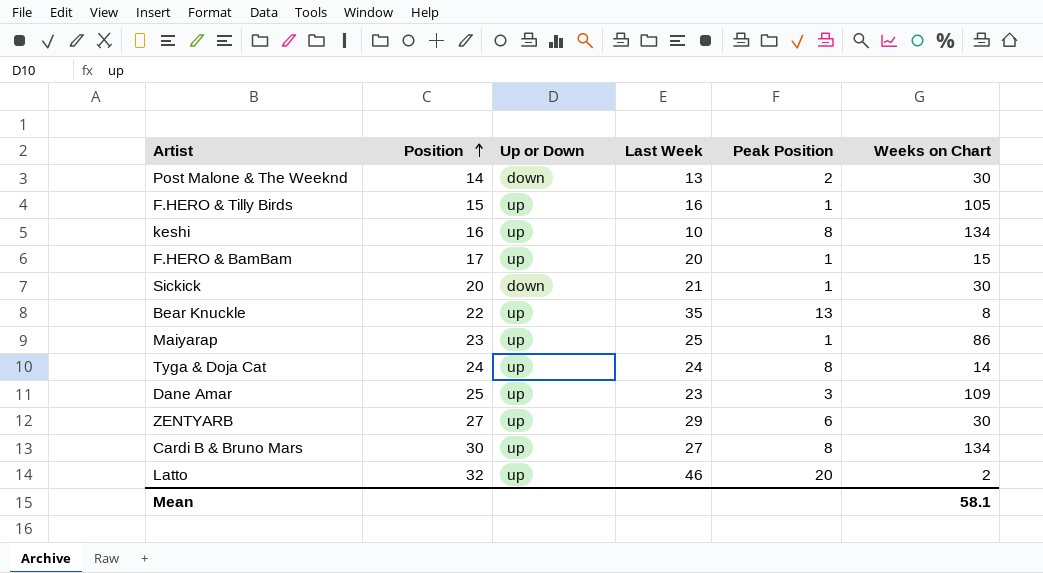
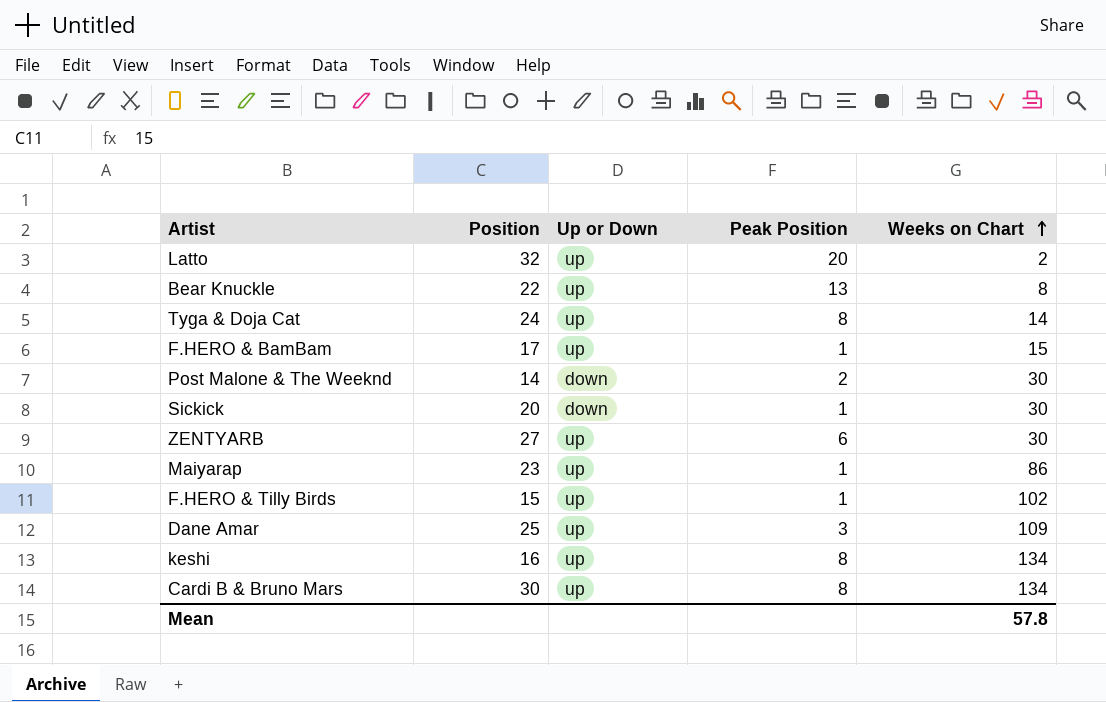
row order: Position ascending -> Weeks on Chart ascending
column Last Week | position: 4 -> none
F.HERO & Tilly Birds | Weeks on Chart: 105 -> 102
Mean | Weeks on Chart: 58.1 -> 57.8

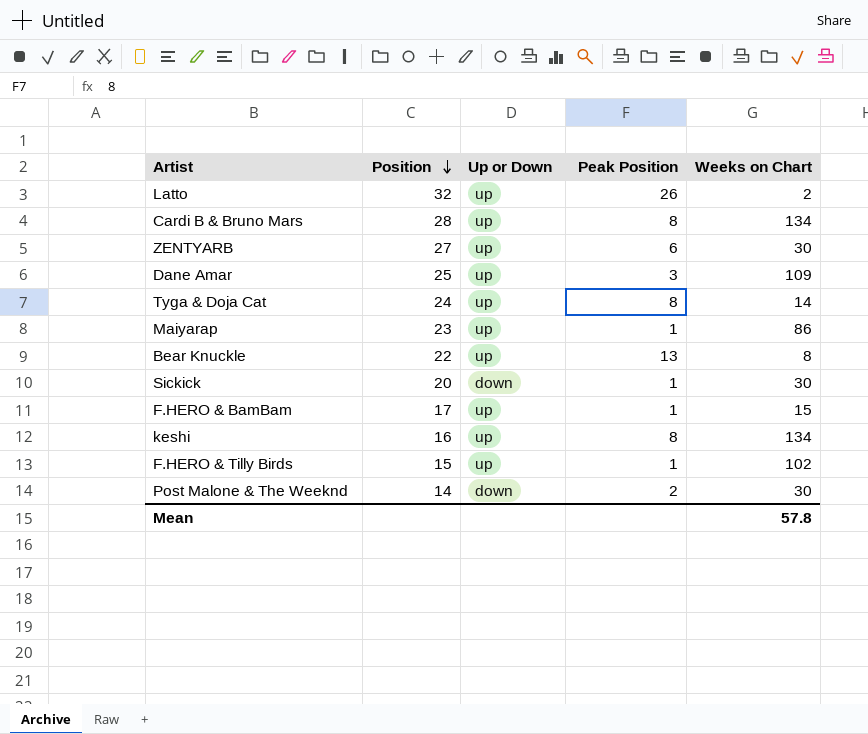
row order: Weeks on Chart ascending -> Position descending
Latto | Peak Position: 20 -> 26
Cardi B & Bruno Mars | Position: 30 -> 28

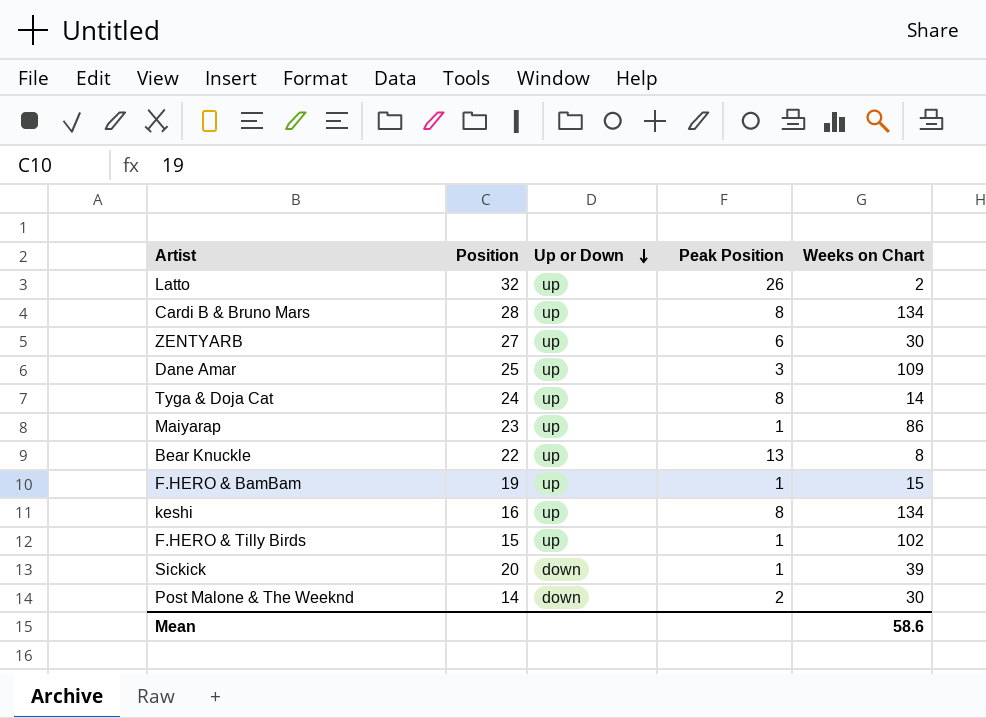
row order: Position descending -> Up or Down descending
F.HERO & BamBam | Position: 17 -> 19
Sickick | Weeks on Chart: 30 -> 39
Mean | Weeks on Chart: 57.8 -> 58.6

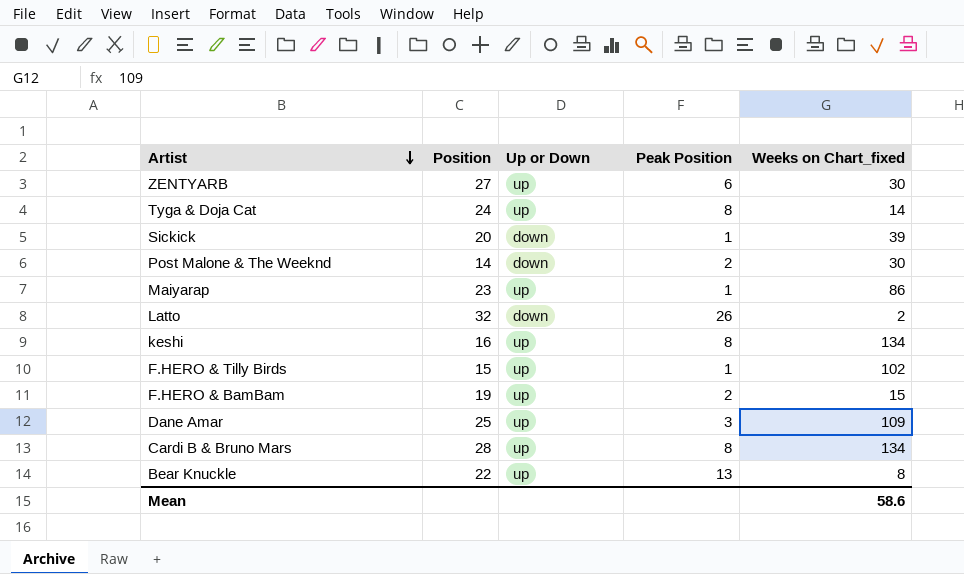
row order: Up or Down descending -> Artist descending
column name: Weeks on Chart -> Weeks on Chart_fixed
Latto | Up or Down: up -> down
F.HERO & BamBam | Peak Position: 1 -> 2

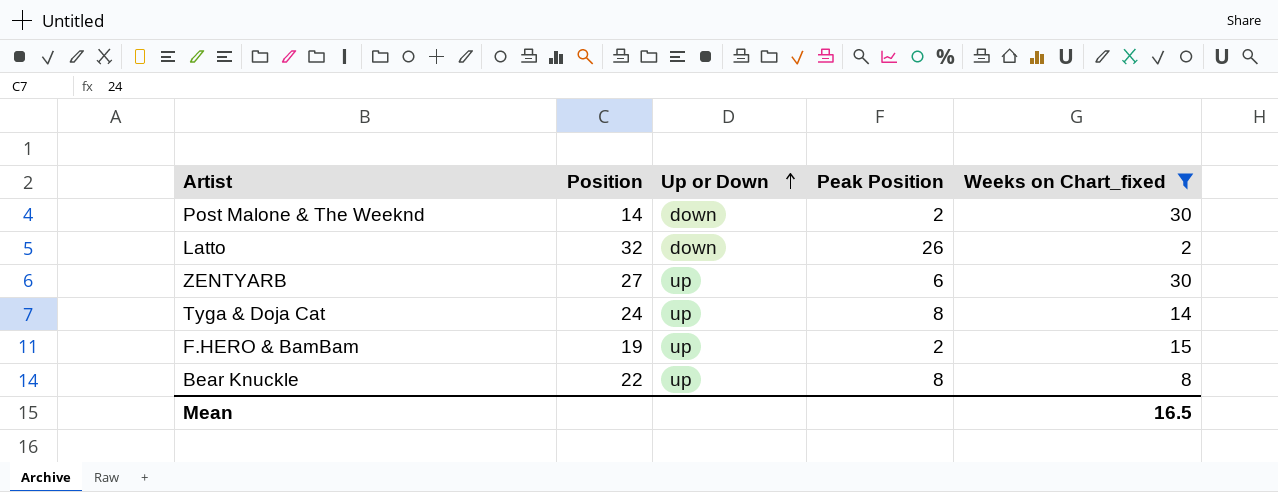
filter: none -> Weeks on Chart_fixed <= 30
row order: Artist descending -> Up or Down ascending
Bear Knuckle | Peak Position: 13 -> 8
Mean | Weeks on Chart_fixed: 58.6 -> 16.5

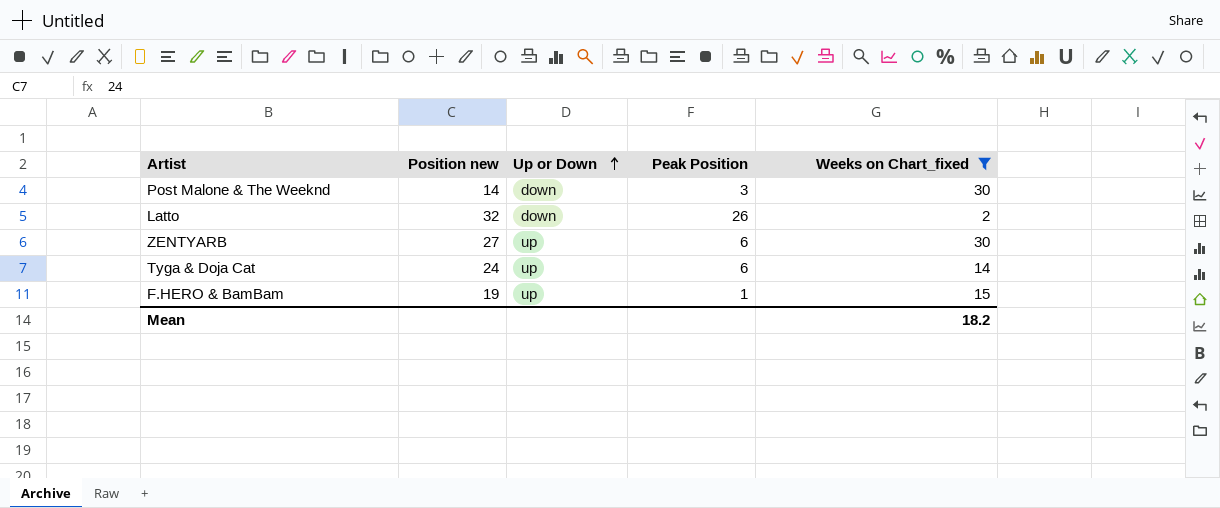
column name: Position -> Position new
row Bear Knuckle: 22 | up | 8 | 8 -> none
Post Malone & The Weeknd | Peak Position: 2 -> 3
Tyga & Doja Cat | Peak Position: 8 -> 6
F.HERO & BamBam | Peak Position: 2 -> 1
Mean | Weeks on Chart_fixed: 16.5 -> 18.2

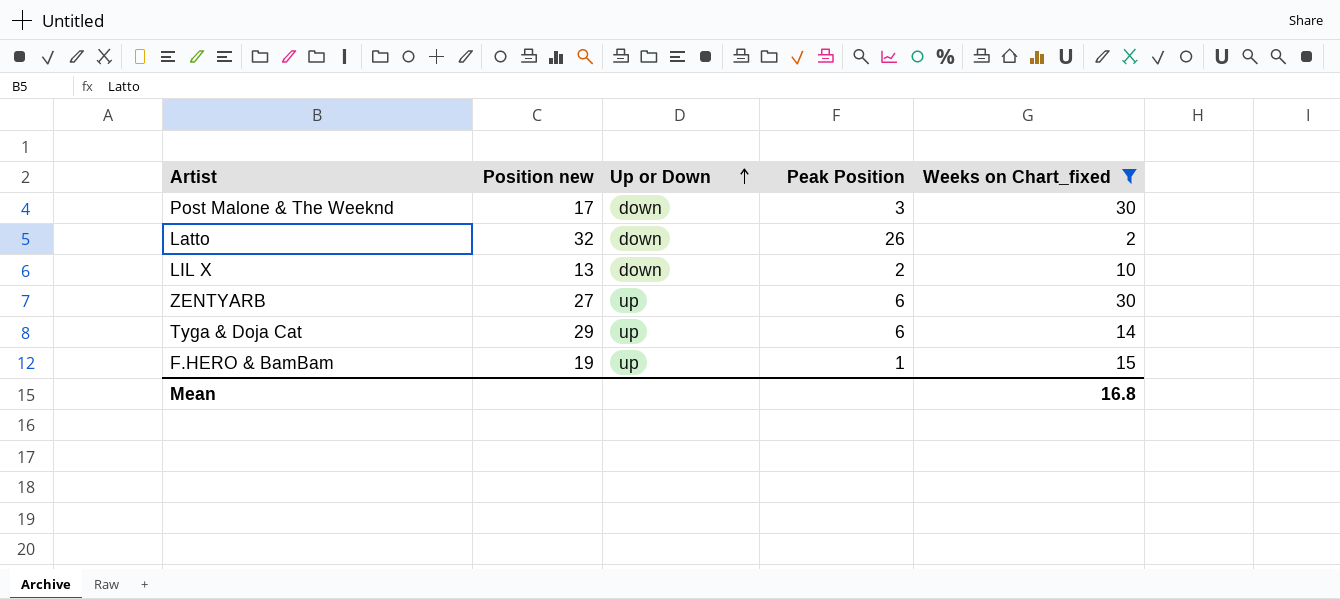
Post Malone & The Weeknd | Position new: 14 -> 17
row LIL X: none -> 13 | down | 2 | 10
Tyga & Doja Cat | Position new: 24 -> 29
Mean | Weeks on Chart_fixed: 18.2 -> 16.8

